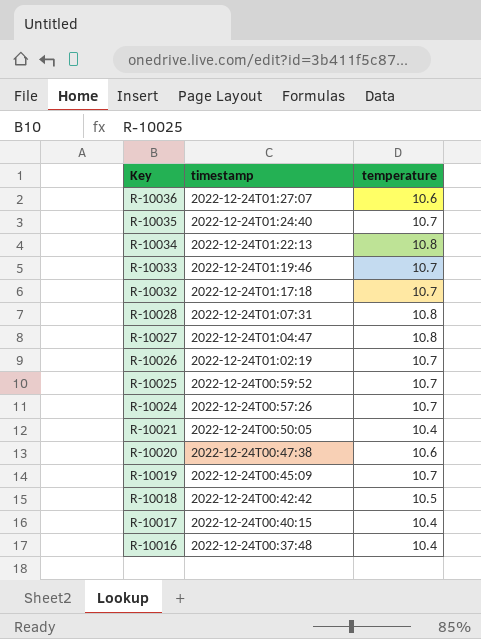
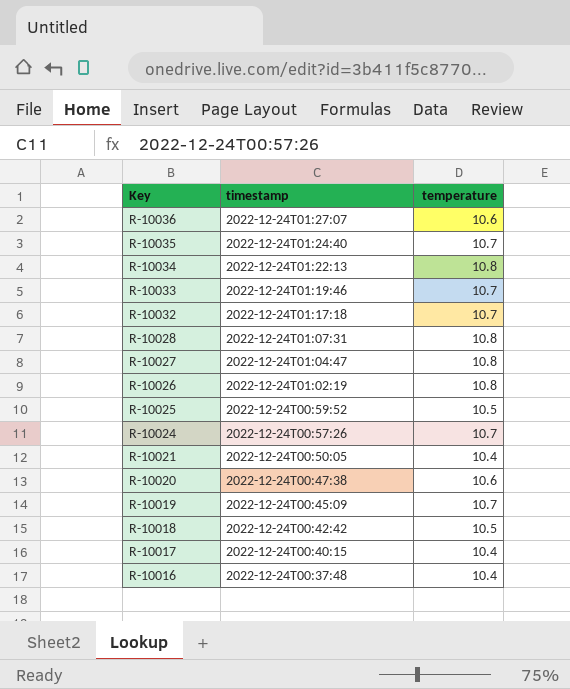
R-10026 | temperature: 10.7 -> 10.8
R-10025 | temperature: 10.7 -> 10.5

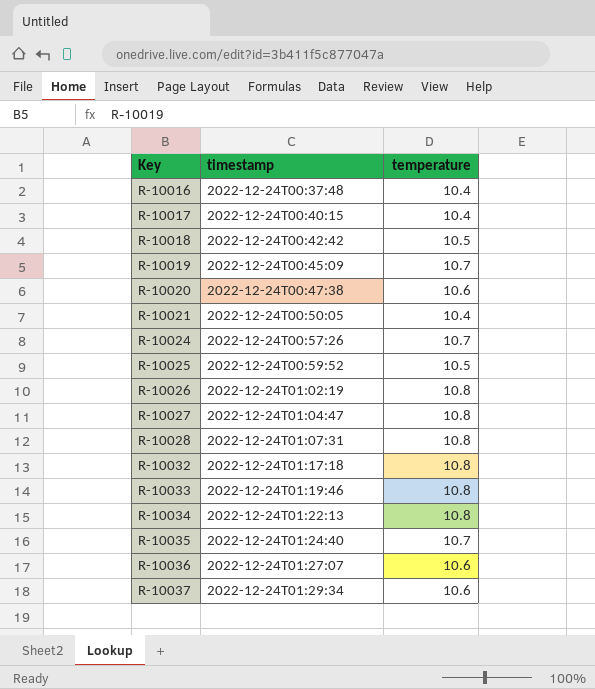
row order: Key descending -> Key ascending
R-10032 | temperature: 10.7 -> 10.8
R-10033 | temperature: 10.7 -> 10.8
row R-10037: none -> 2022-12-24T01:29:34 | 10.6

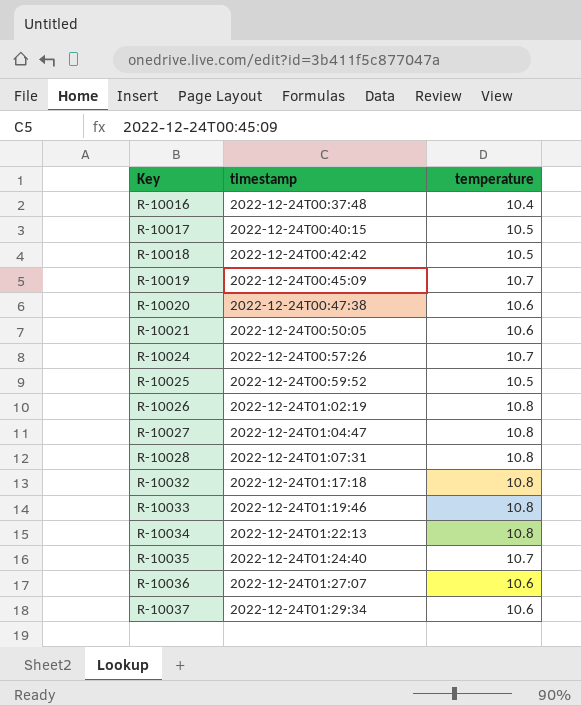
R-10017 | temperature: 10.4 -> 10.5
R-10021 | temperature: 10.4 -> 10.6

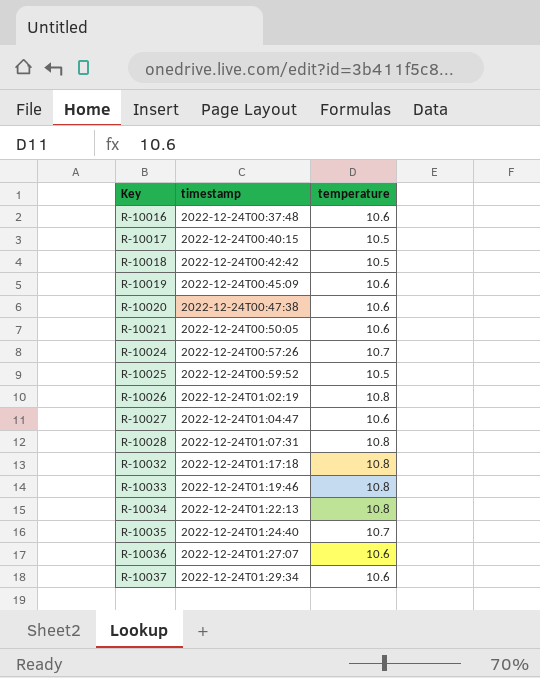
R-10016 | temperature: 10.4 -> 10.6
R-10019 | temperature: 10.7 -> 10.6
R-10027 | temperature: 10.8 -> 10.6

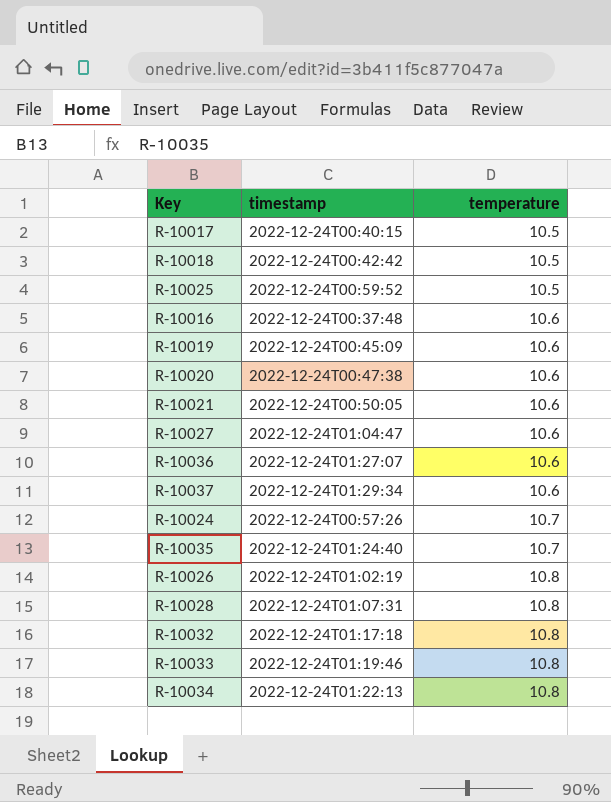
row order: Key ascending -> temperature ascending

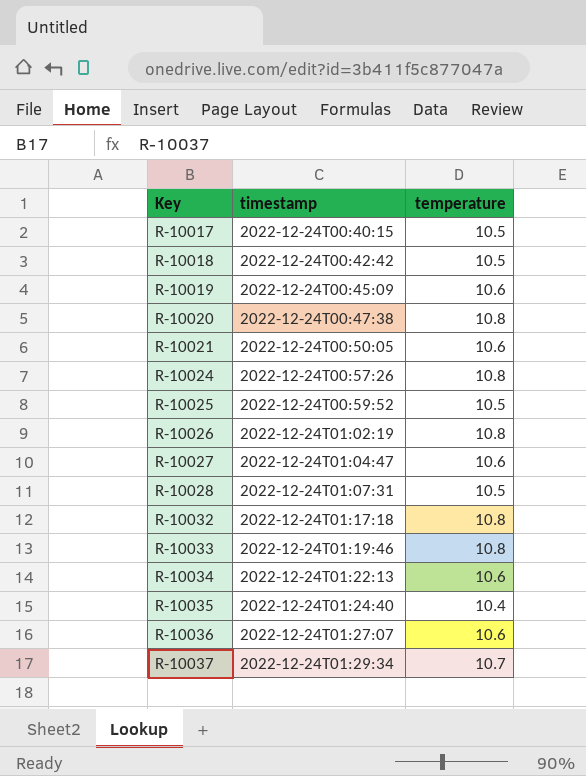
row order: temperature ascending -> Key ascending
row R-10016: 2022-12-24T00:37:48 | 10.6 -> none
R-10020 | temperature: 10.6 -> 10.8
R-10024 | temperature: 10.7 -> 10.8
R-10028 | temperature: 10.8 -> 10.5
R-10034 | temperature: 10.8 -> 10.6
R-10035 | temperature: 10.7 -> 10.4
R-10037 | temperature: 10.6 -> 10.7

